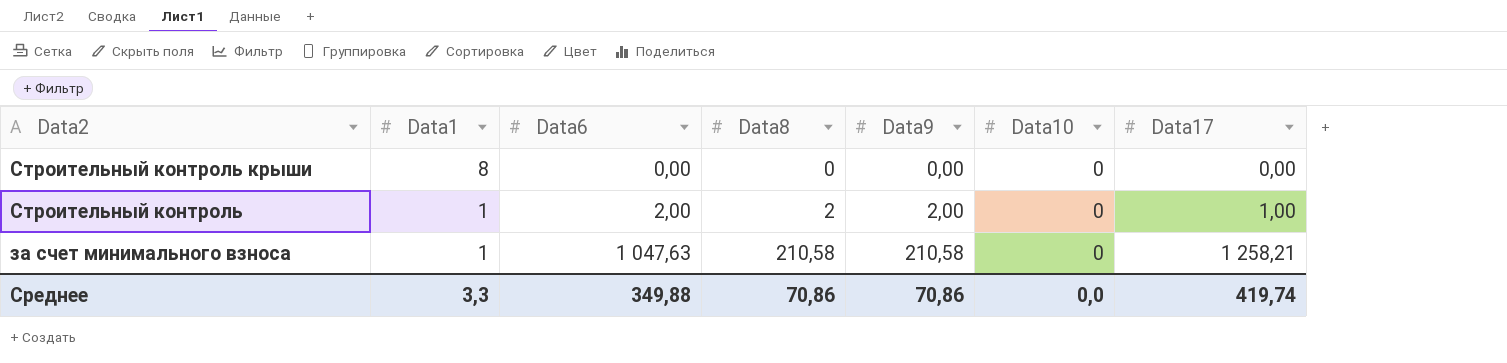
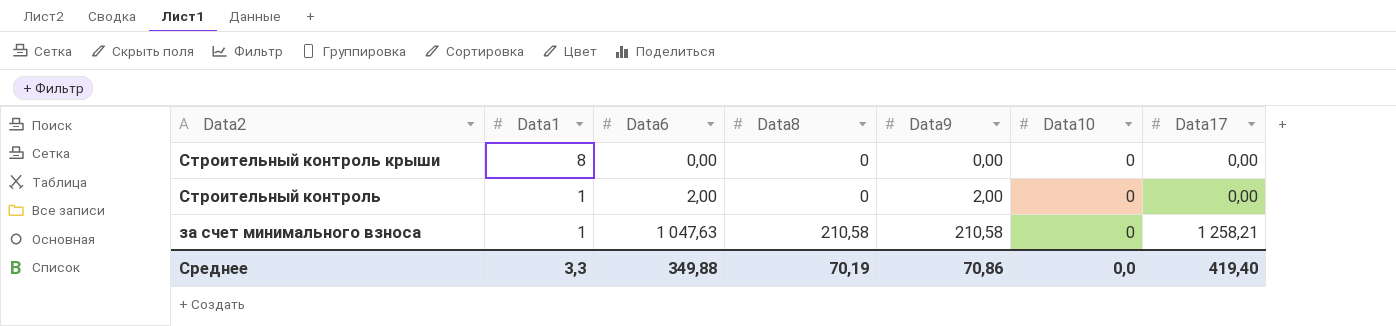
Строительный контроль | Data8: 2 -> 0
Строительный контроль | Data17: 1,00 -> 0,00
Среднее | Data8: 70,86 -> 70,19
Среднее | Data17: 419,74 -> 419,40

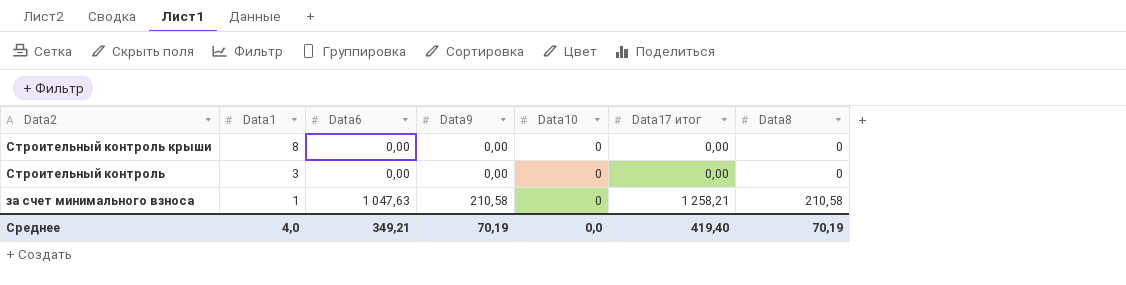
column name: Data17 -> Data17 итог
column Data8 | position: 4 -> 7
Строительный контроль | Data1: 1 -> 3
Строительный контроль | Data6: 2,00 -> 0,00
Строительный контроль | Data9: 2,00 -> 0,00
Среднее | Data1: 3,3 -> 4,0
Среднее | Data6: 349,88 -> 349,21
Среднее | Data9: 70,86 -> 70,19

